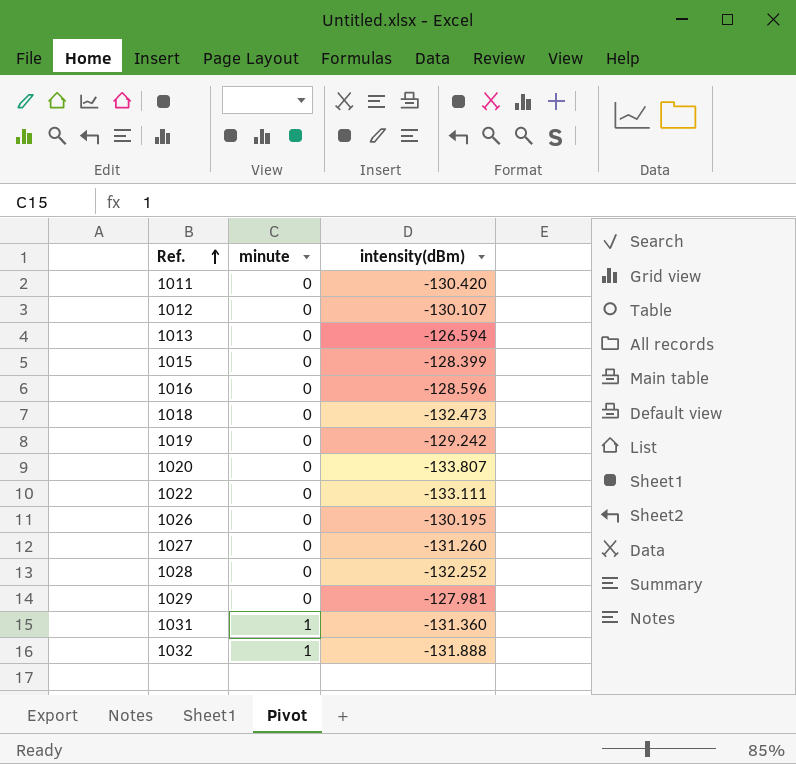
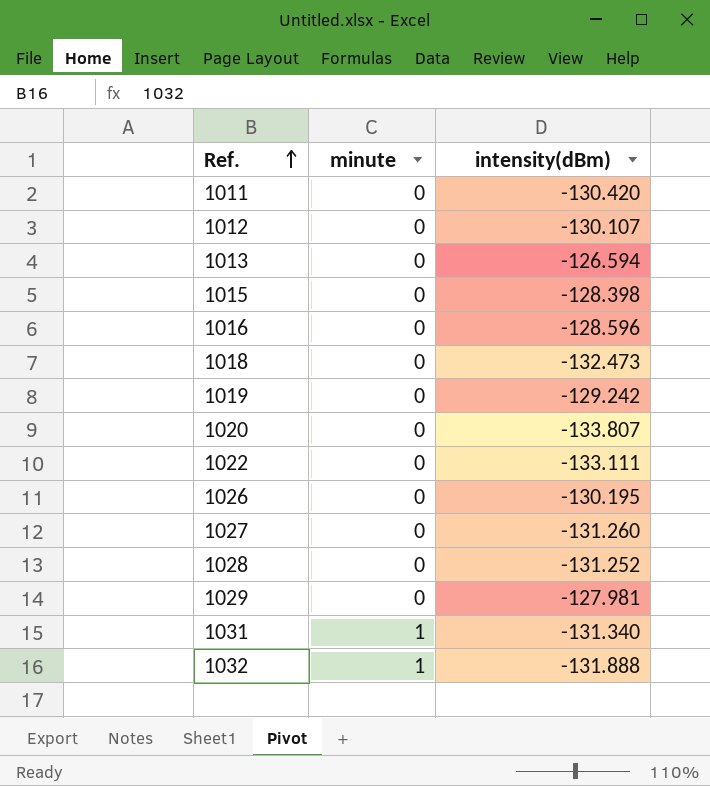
1015 | intensity(dBm): -128.399 -> -128.398
1028 | intensity(dBm): -132.252 -> -131.252
1031 | intensity(dBm): -131.360 -> -131.340

